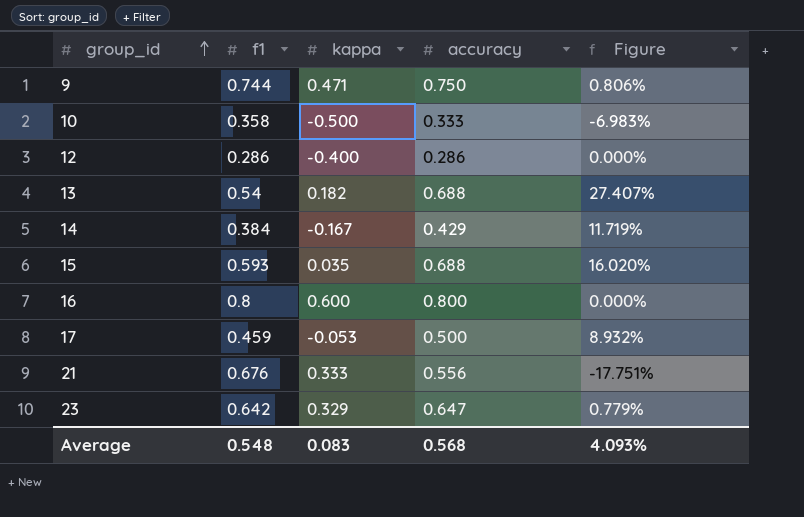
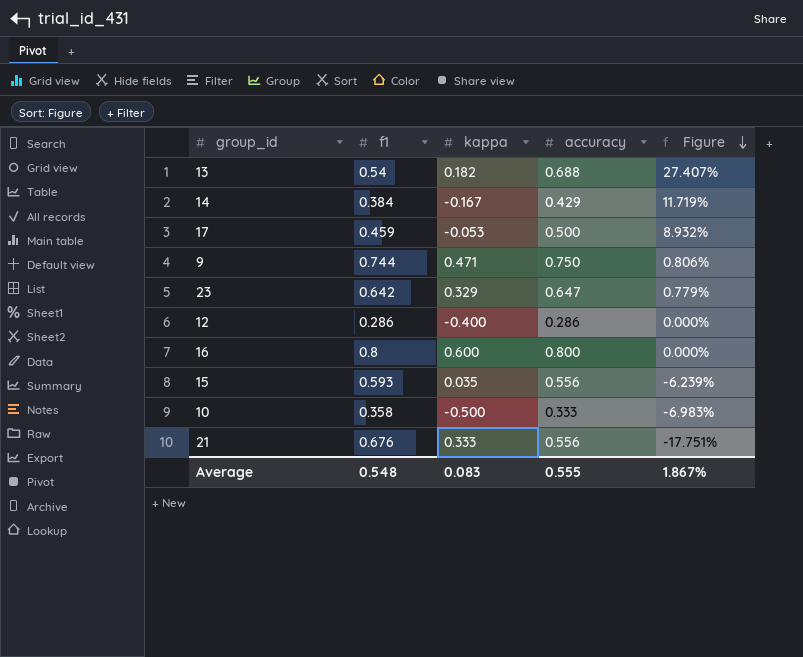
row order: group_id ascending -> Figure descending
15 | accuracy: 0.688 -> 0.556
15 | Figure: 16.020% -> -6.239%
Average | accuracy: 0.568 -> 0.555
Average | Figure: 4.093% -> 1.867%

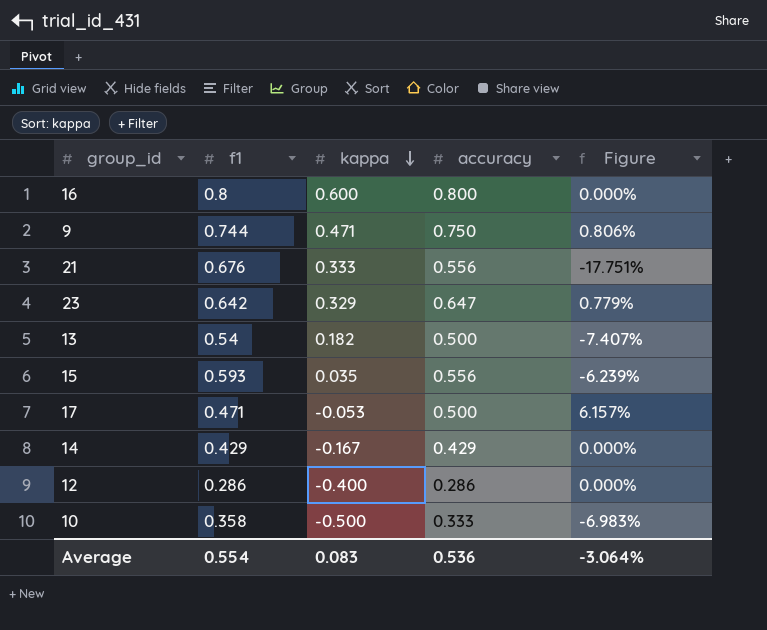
row order: Figure descending -> kappa descending
13 | accuracy: 0.688 -> 0.500
13 | Figure: 27.407% -> -7.407%
17 | f1: 0.459 -> 0.471
17 | Figure: 8.932% -> 6.157%
14 | f1: 0.384 -> 0.429
14 | Figure: 11.719% -> 0.000%
Average | f1: 0.548 -> 0.554
Average | accuracy: 0.555 -> 0.536
Average | Figure: 1.867% -> -3.064%

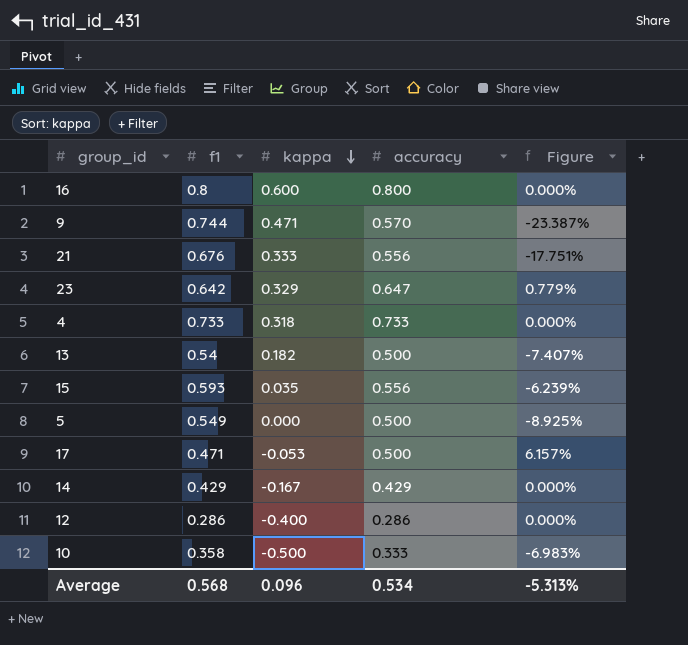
9 | accuracy: 0.750 -> 0.570
9 | Figure: 0.806% -> -23.387%
row 4: none -> 0.733 | 0.318 | 0.733 | 0.000%
row 5: none -> 0.549 | 0.000 | 0.500 | -8.925%
Average | f1: 0.554 -> 0.568
Average | kappa: 0.083 -> 0.096
Average | accuracy: 0.536 -> 0.534
Average | Figure: -3.064% -> -5.313%

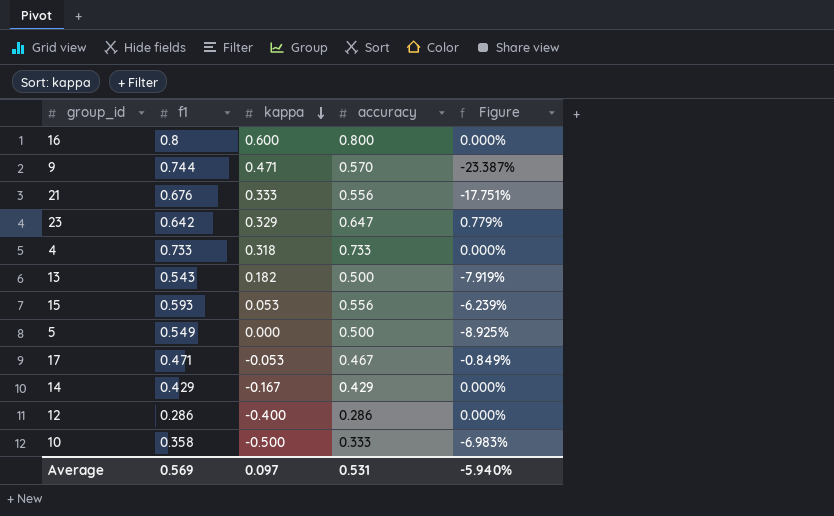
13 | f1: 0.54 -> 0.543
13 | Figure: -7.407% -> -7.919%
15 | kappa: 0.035 -> 0.053
17 | accuracy: 0.500 -> 0.467
17 | Figure: 6.157% -> -0.849%
Average | f1: 0.568 -> 0.569
Average | kappa: 0.096 -> 0.097
Average | accuracy: 0.534 -> 0.531
Average | Figure: -5.313% -> -5.940%

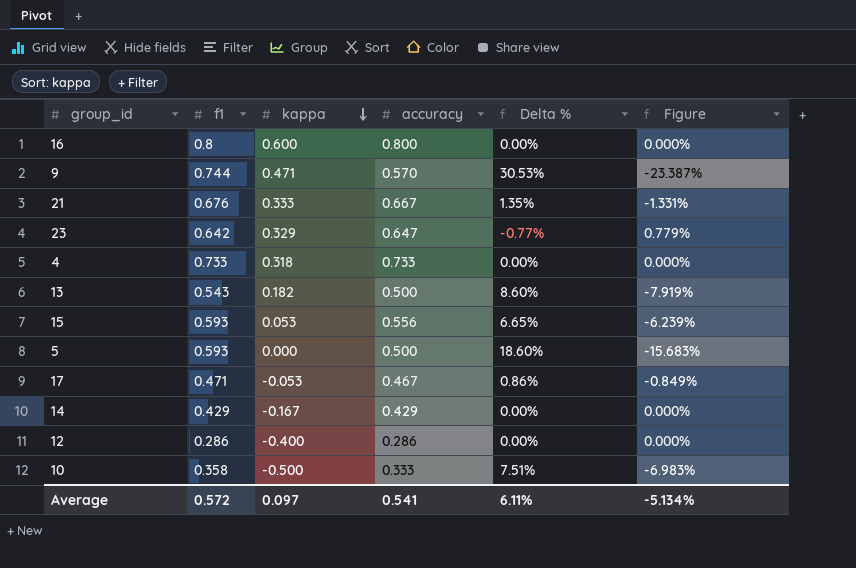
column Delta % | formula: none -> ([f1] - [accuracy]) / [accuracy]
21 | accuracy: 0.556 -> 0.667
21 | Figure: -17.751% -> -1.331%
5 | f1: 0.549 -> 0.593
5 | Figure: -8.925% -> -15.683%
Average | f1: 0.569 -> 0.572
Average | accuracy: 0.531 -> 0.541
Average | Figure: -5.940% -> -5.134%

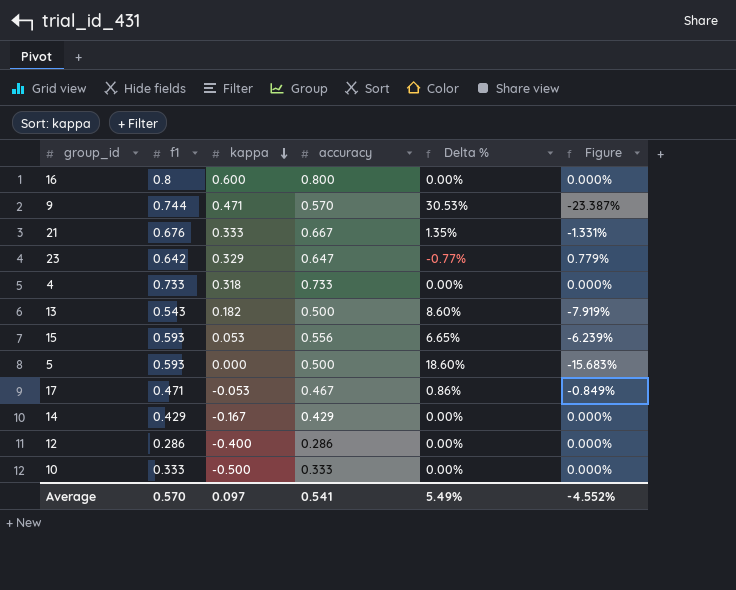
10 | f1: 0.358 -> 0.333
10 | Delta %: 7.51% -> 0.00%
10 | Figure: -6.983% -> 0.000%
Average | f1: 0.572 -> 0.570
Average | Delta %: 6.11% -> 5.49%
Average | Figure: -5.134% -> -4.552%

